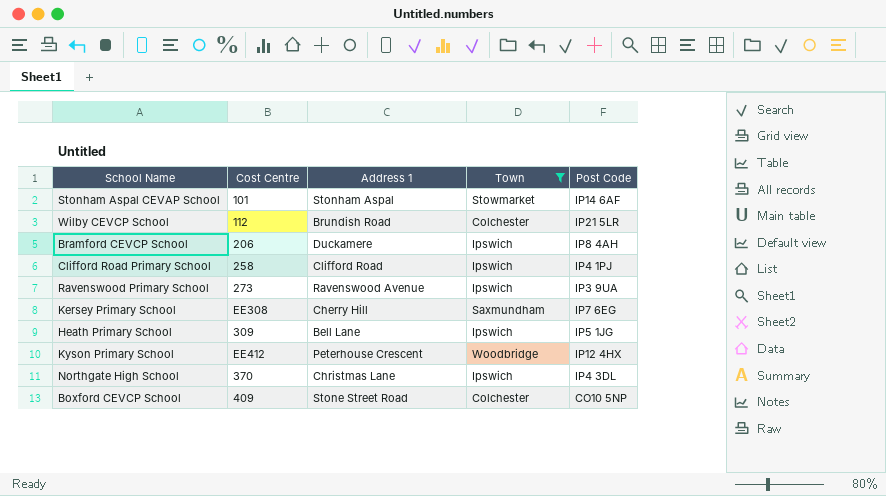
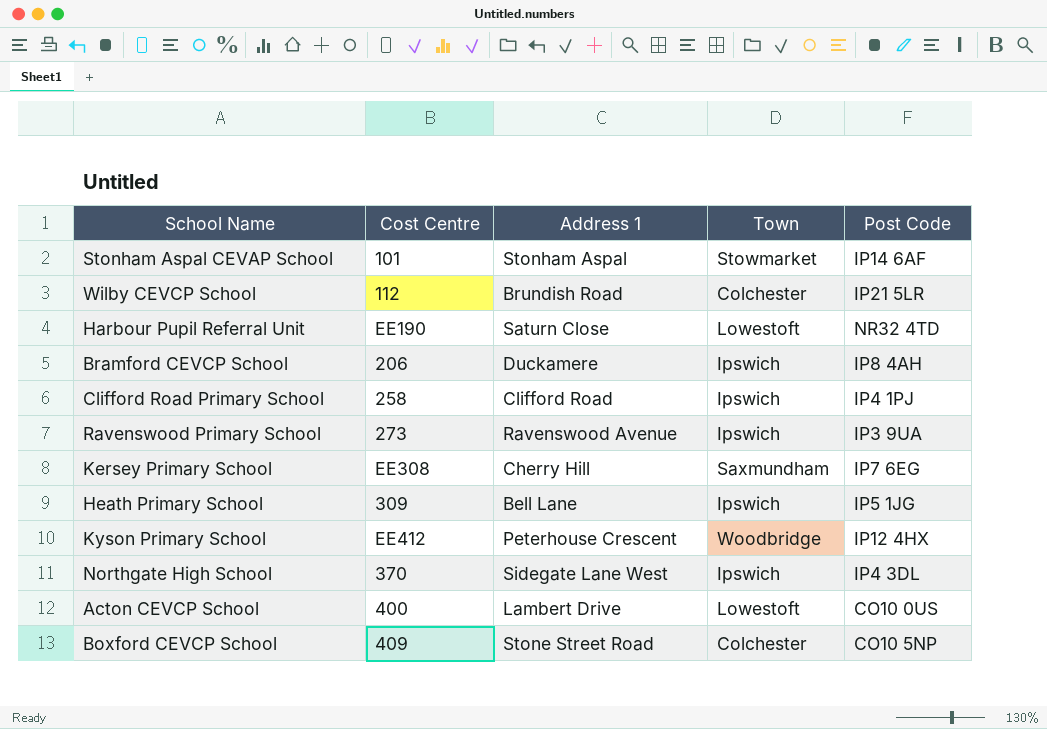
filter: Town != Lowestoft -> none
Northgate High School | Address 1: Christmas Lane -> Sidegate Lane West

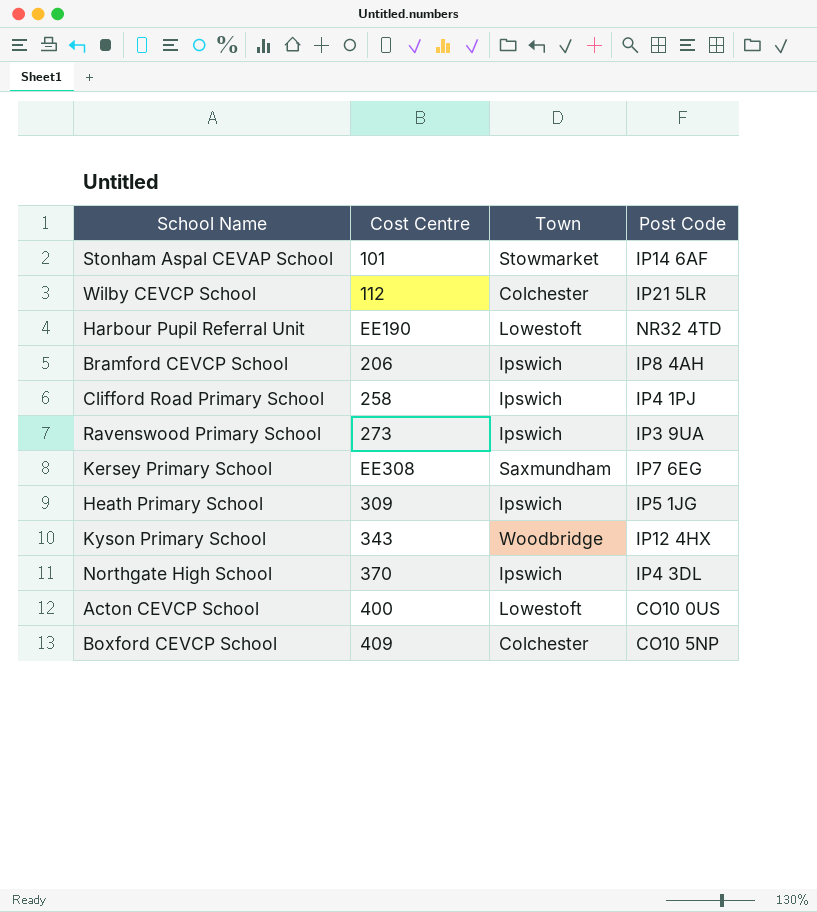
column Address 1 | position: 3 -> none
Kyson Primary School | Cost Centre: EE412 -> 343

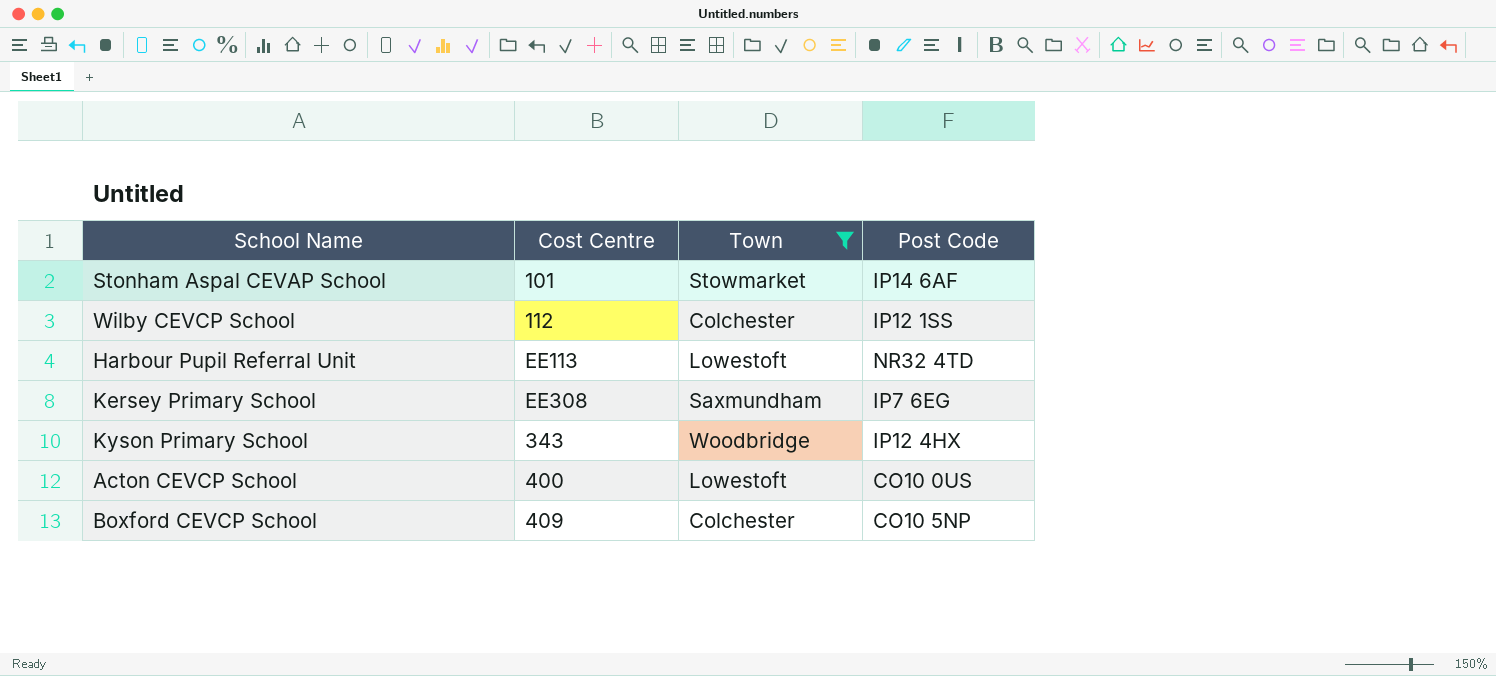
filter: none -> Town != Ipswich
Wilby CEVCP School | Post Code: IP21 5LR -> IP12 1SS
Harbour Pupil Referral Unit | Cost Centre: EE190 -> EE113

